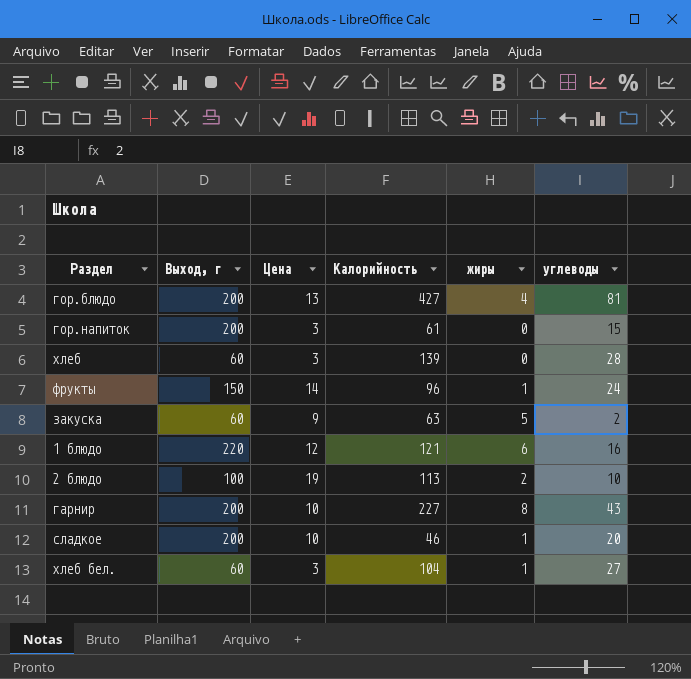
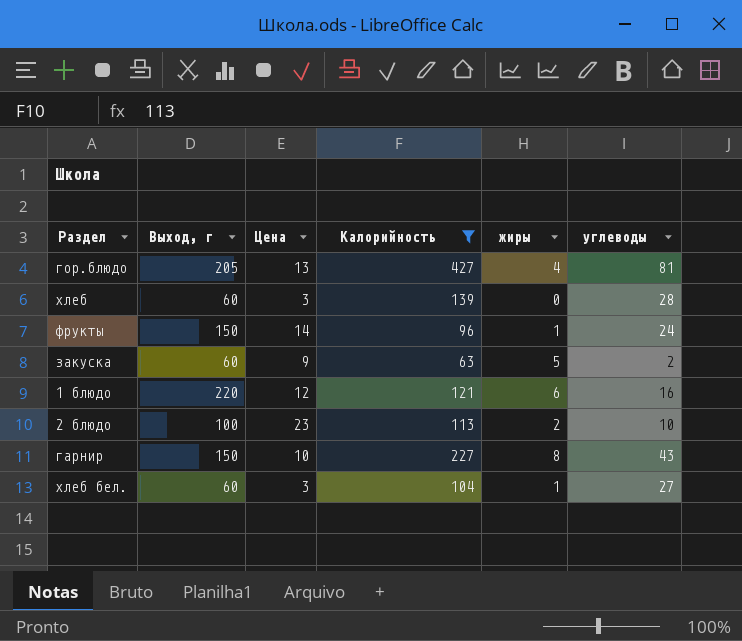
filter: none -> Калорийность >= 63
гор.блюдо | Выход, г: 200 -> 205
2 блюдо | Цена: 19 -> 23
гарнир | Выход, г: 200 -> 150

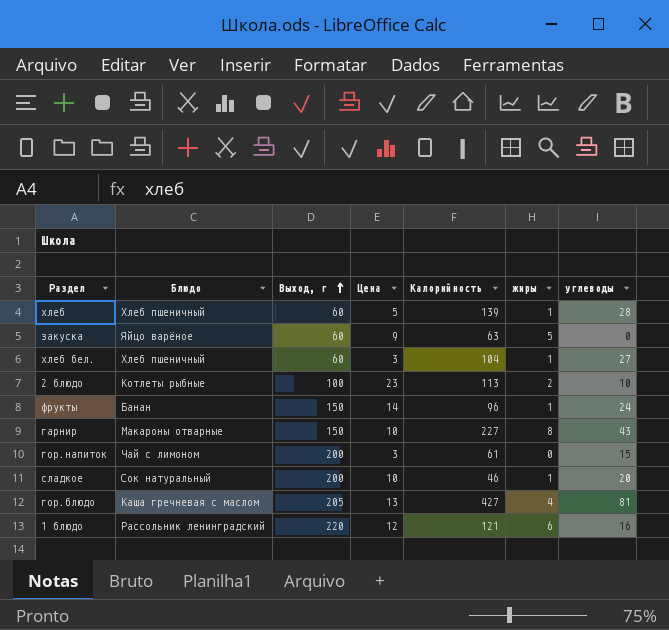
filter: Калорийность >= 63 -> none
row order: none -> Выход, г ascending
column Блюдо | position: none -> 2
хлеб | Цена: 3 -> 5
хлеб | жиры: 0 -> 1
закуска | углеводы: 2 -> 0

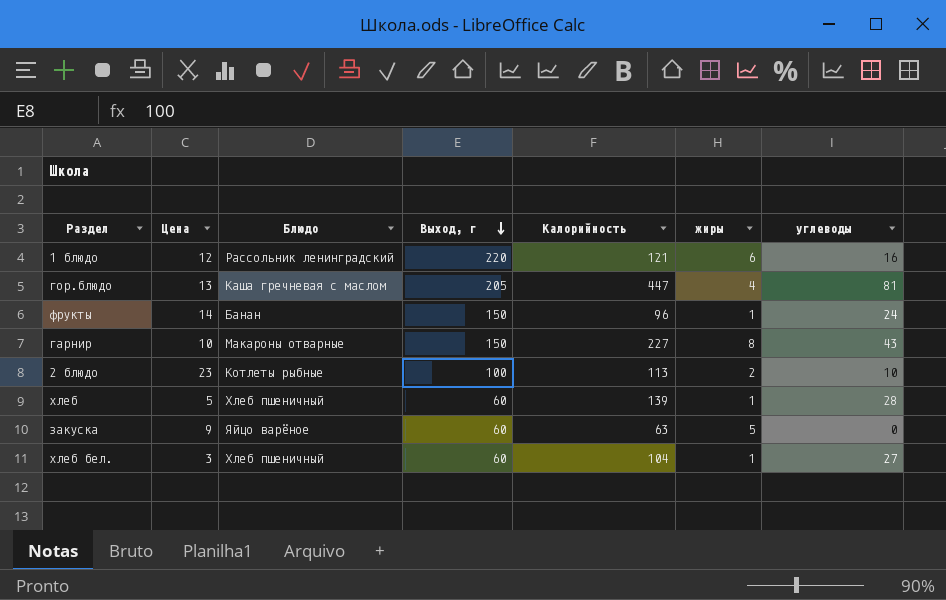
row order: Выход, г ascending -> Выход, г descending
column Цена | position: 4 -> 2
row гор.напиток: Чай с лимоном | 200 | 3 | 61 | 0 | 15 -> none
row сладкое: Сок натуральный | 200 | 10 | 46 | 1 | 20 -> none
гор.блюдо | Калорийность: 427 -> 447

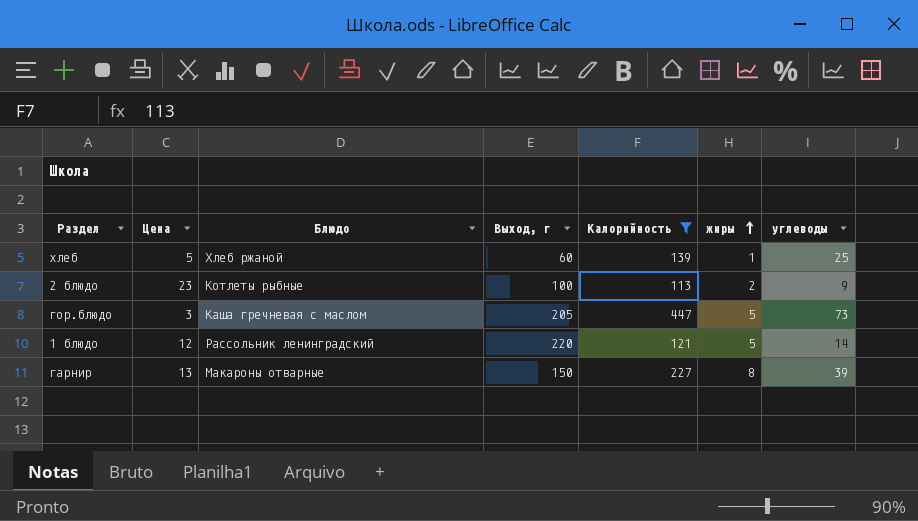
filter: none -> Калорийность >= 113
row order: Выход, г descending -> жиры ascending
хлеб | Блюдо: Хлеб пшеничный -> Хлеб ржаной
хлеб | углеводы: 28 -> 25
2 блюдо | углеводы: 10 -> 9
гор.блюдо | Цена: 13 -> 3
гор.блюдо | жиры: 4 -> 5
гор.блюдо | углеводы: 81 -> 73
1 блюдо | жиры: 6 -> 5
1 блюдо | углеводы: 16 -> 14
гарнир | Цена: 10 -> 13
гарнир | углеводы: 43 -> 39

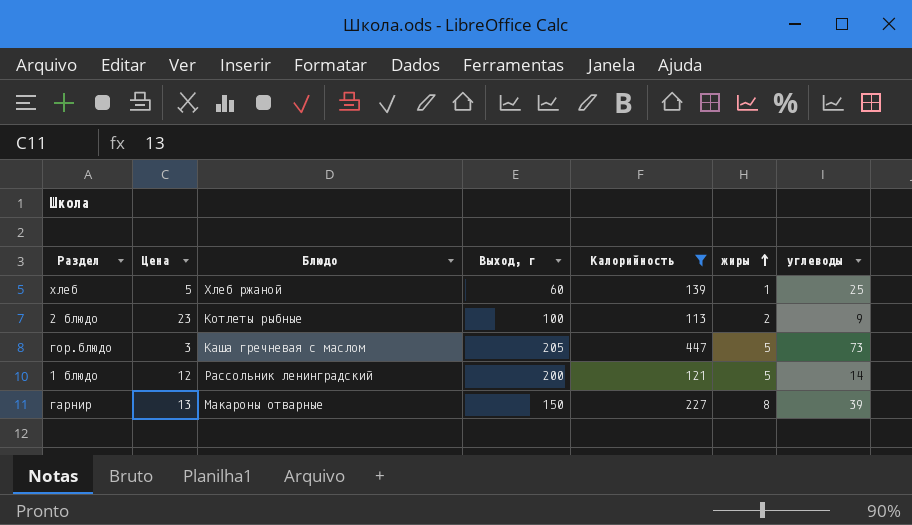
1 блюдо | Выход, г: 220 -> 200

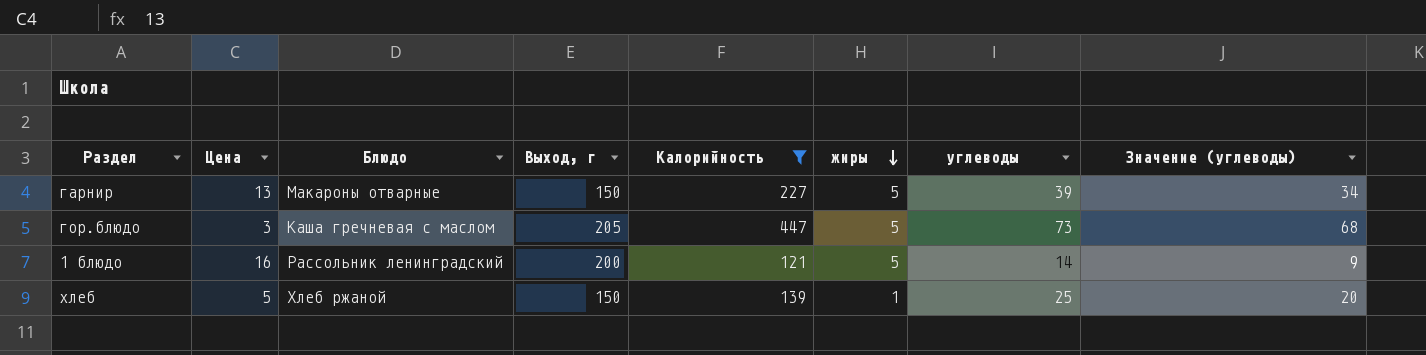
row order: жиры ascending -> жиры descending
column Значение (углеводы) | formula: none -> [углеводы] - 5
row 2 блюдо: 23 | Котлеты рыбные | 100 | 113 | 2 | 9 -> none
гарнир | жиры: 8 -> 5
1 блюдо | Цена: 12 -> 16
хлеб | Выход, г: 60 -> 150

